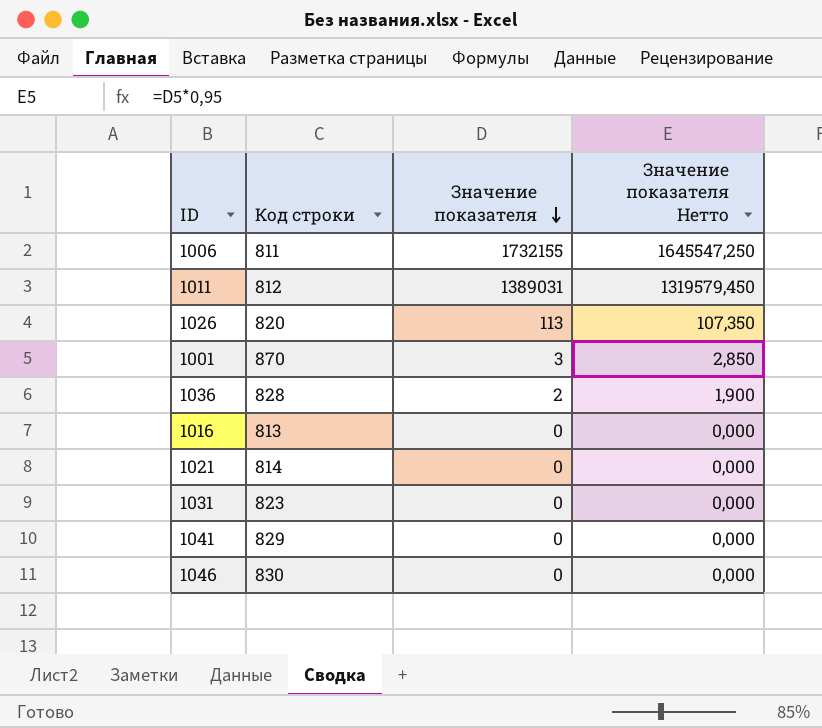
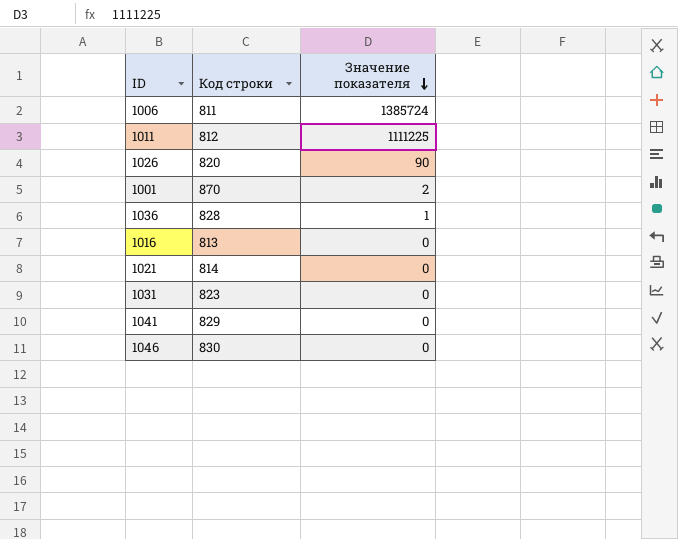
column Значение показателя Нетто | formula: [Значение показателя] * 0,95 -> none
1006 | Значение показателя: 1732155 -> 1385724
1011 | Значение показателя: 1389031 -> 1111225
1026 | Значение показателя: 113 -> 90
1001 | Значение показателя: 3 -> 2
1036 | Значение показателя: 2 -> 1

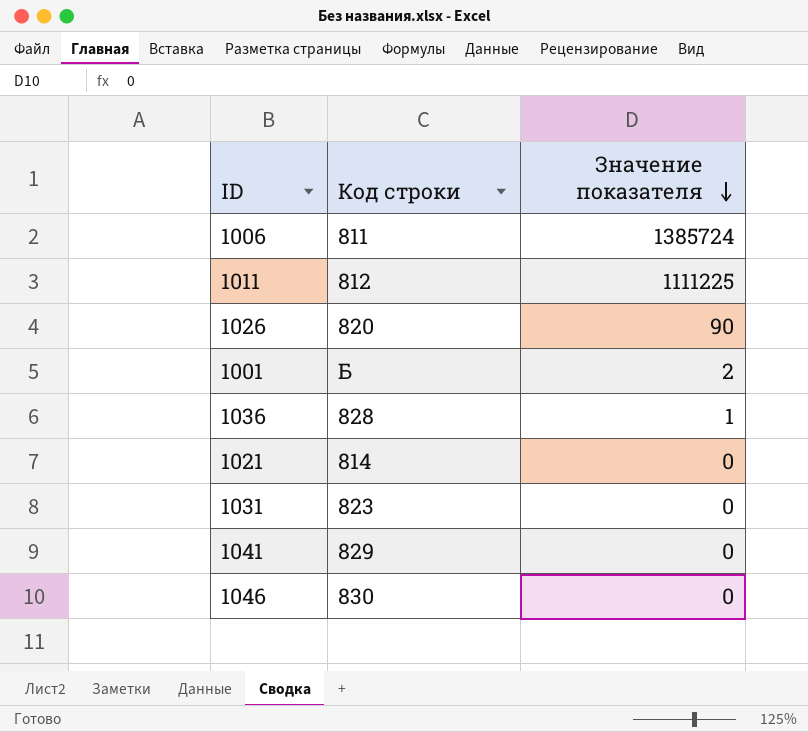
row 1016: 813 | 0 -> none
1001 | Код строки: 870 -> Б

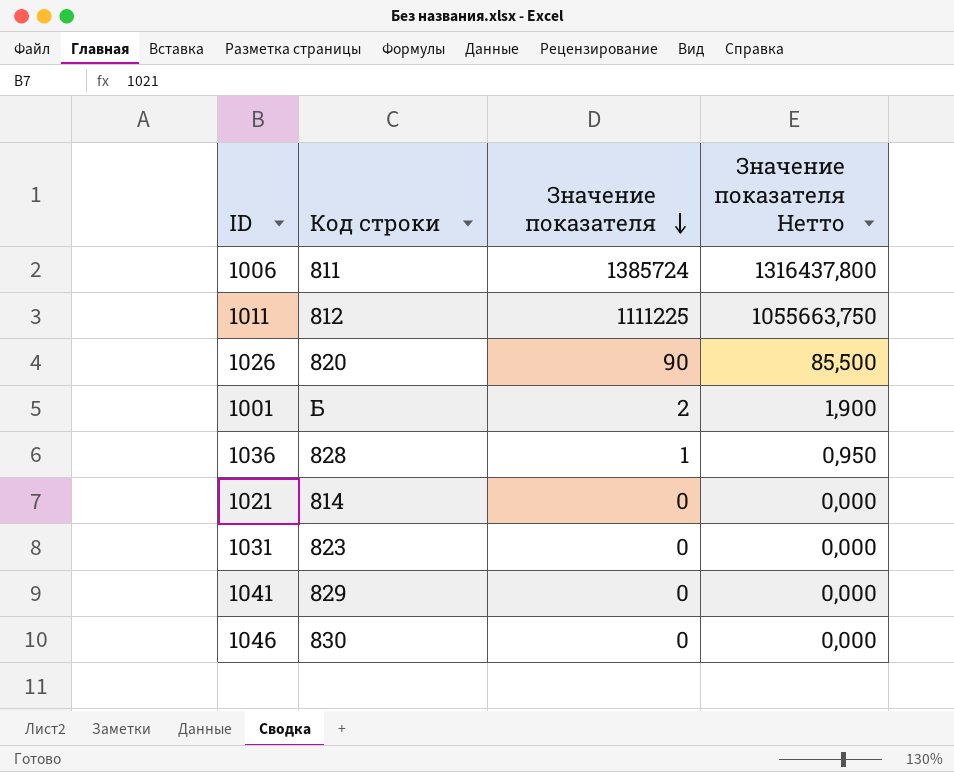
column Значение показателя Нетто | formula: none -> [Значение показателя] * 0,95

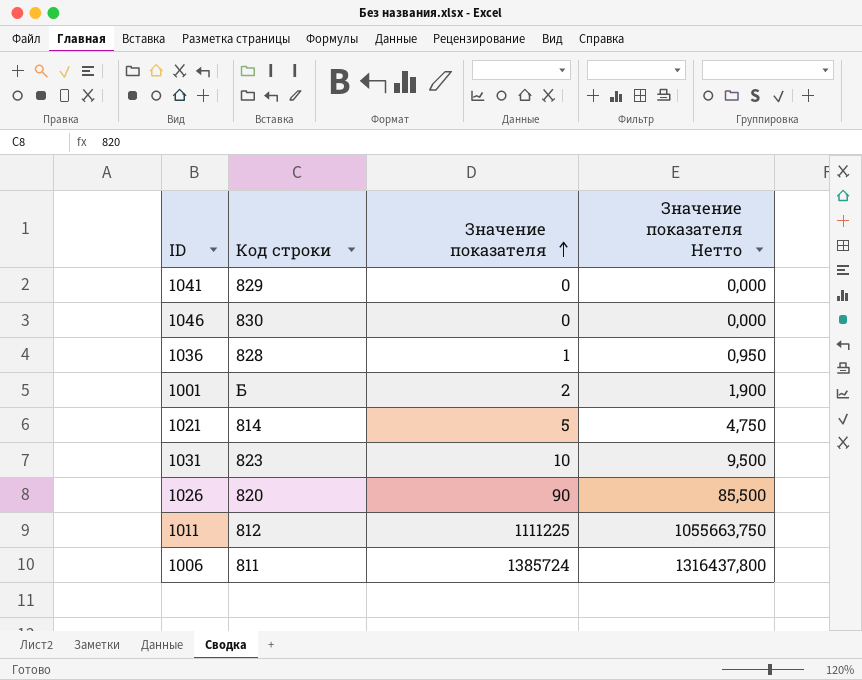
row order: Значение показателя descending -> Значение показателя ascending
1021 | Значение показателя: 0 -> 5
1021 | Значение показателя Нетто: 0,000 -> 4,750
1031 | Значение показателя: 0 -> 10
1031 | Значение показателя Нетто: 0,000 -> 9,500

